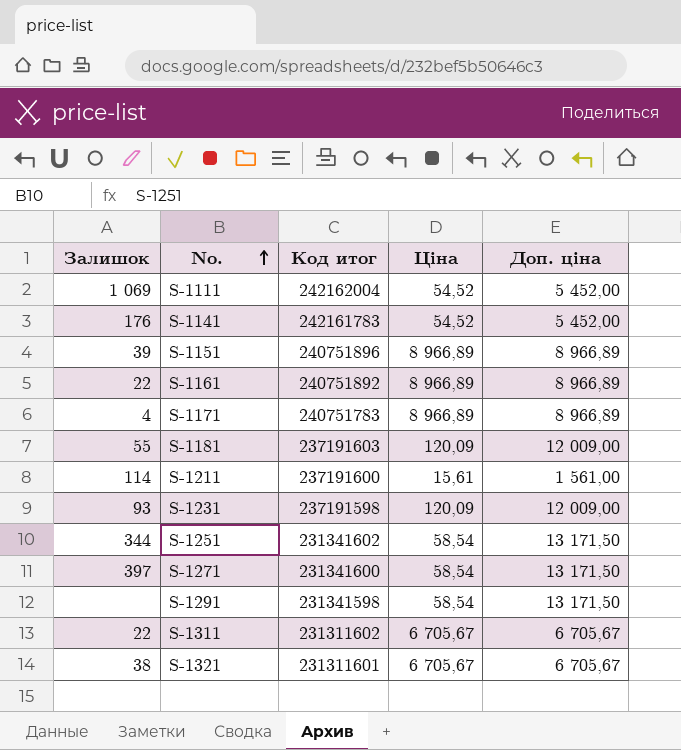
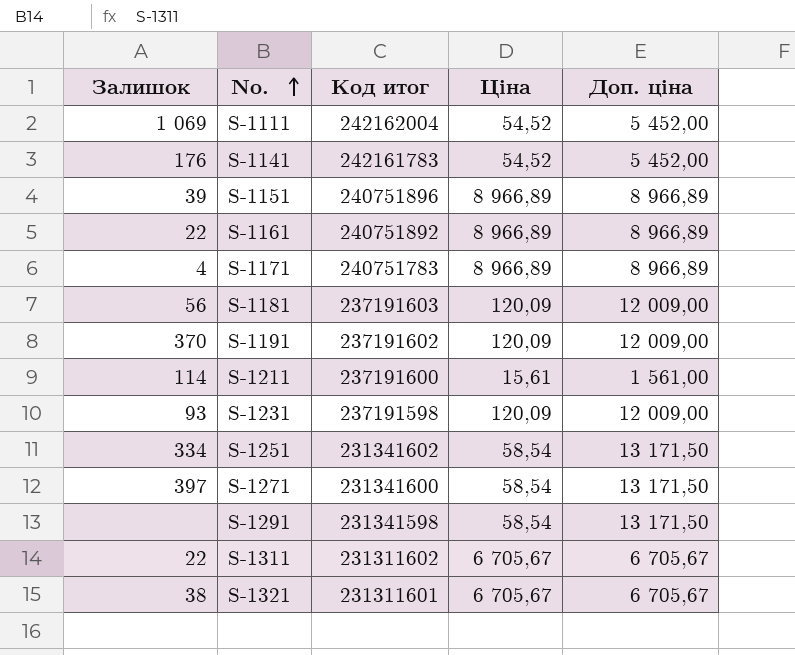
S-1181 | Залишок: 55 -> 56
row S-1191: none -> 370 | 237191602 | 120,09 | 12 009,00
S-1251 | Залишок: 344 -> 334

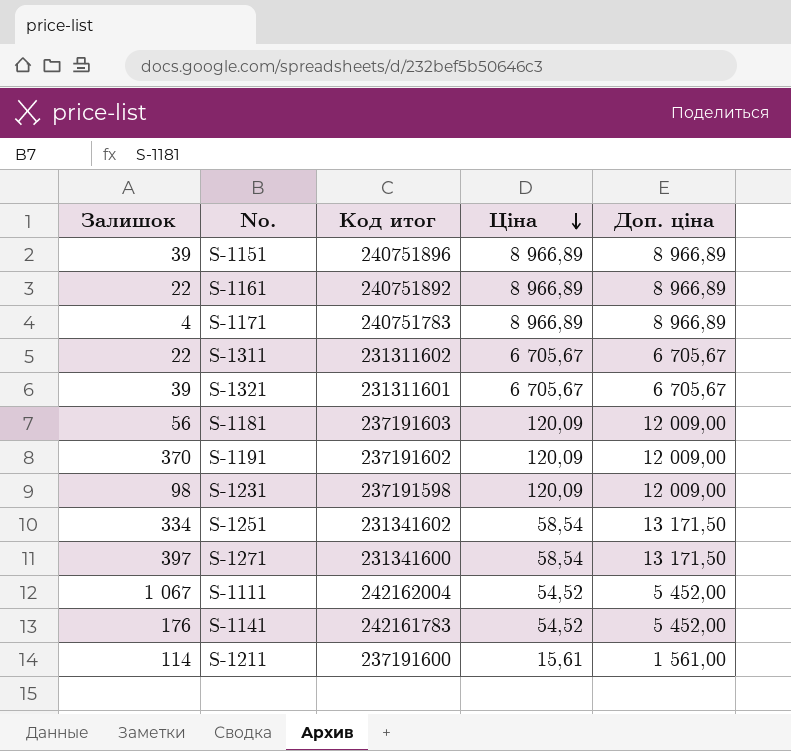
row order: No. ascending -> Ціна descending
row S-1291: none | 231341598 | 58,54 | 13 171,50 -> none
S-1321 | Залишок: 38 -> 39
S-1231 | Залишок: 93 -> 98
S-1111 | Залишок: 1 069 -> 1 067

